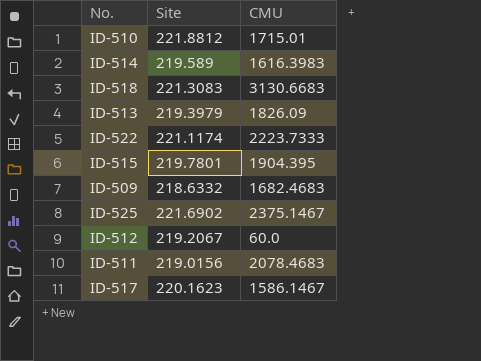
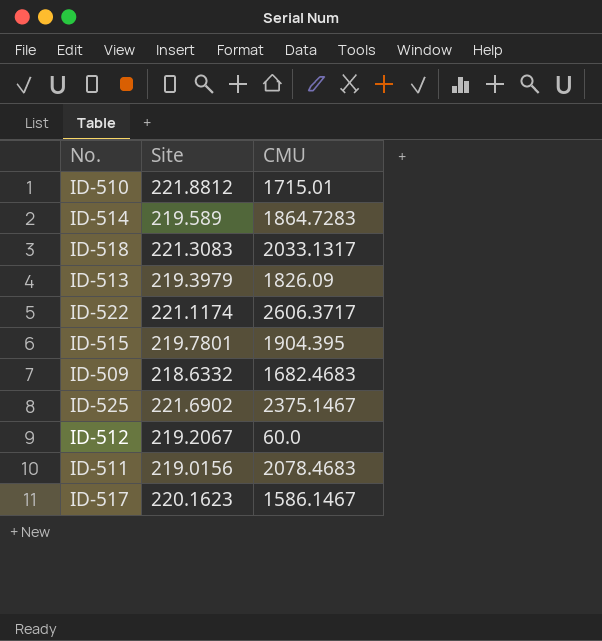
ID-514 | CMU: 1616.3983 -> 1864.7283
ID-518 | CMU: 3130.6683 -> 2033.1317
ID-522 | CMU: 2223.7333 -> 2606.3717

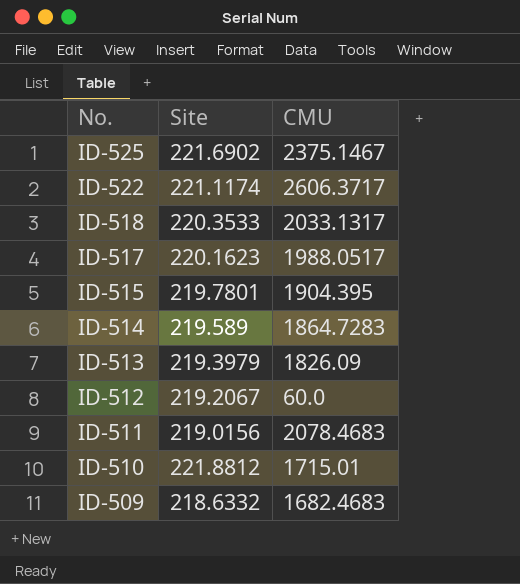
row order: none -> No. descending
ID-518 | Site: 221.3083 -> 220.3533
ID-517 | CMU: 1586.1467 -> 1988.0517

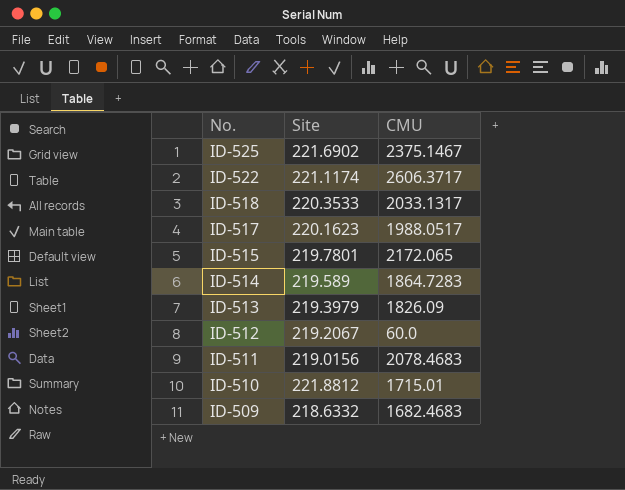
ID-515 | CMU: 1904.395 -> 2172.065

